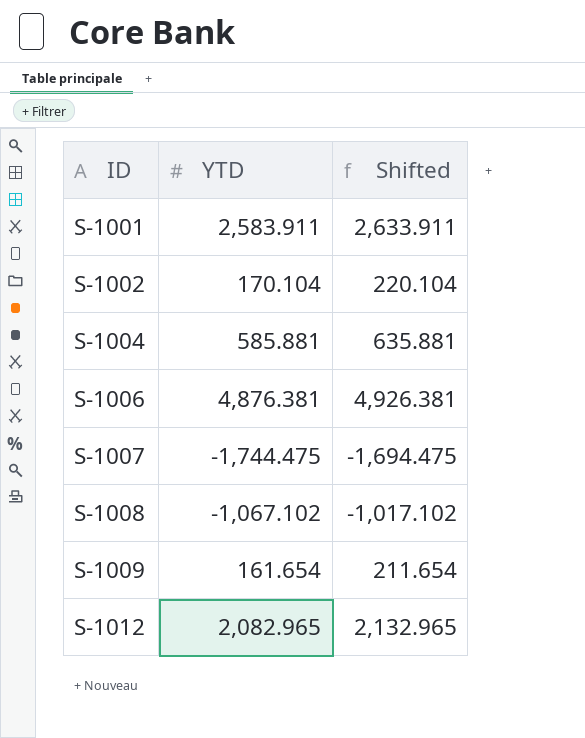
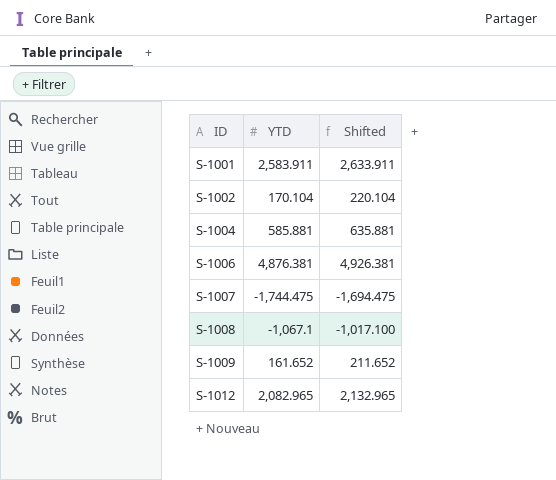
S-1008 | YTD: -1,067.102 -> -1,067.1
S-1008 | Shifted: -1,017.102 -> -1,017.100
S-1009 | YTD: 161.654 -> 161.652
S-1009 | Shifted: 211.654 -> 211.652

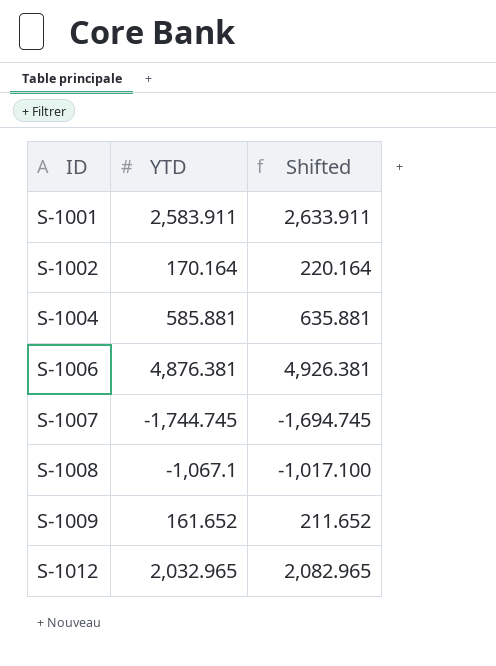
S-1002 | YTD: 170.104 -> 170.164
S-1002 | Shifted: 220.104 -> 220.164
S-1007 | YTD: -1,744.475 -> -1,744.745
S-1007 | Shifted: -1,694.475 -> -1,694.745
S-1012 | YTD: 2,082.965 -> 2,032.965
S-1012 | Shifted: 2,132.965 -> 2,082.965

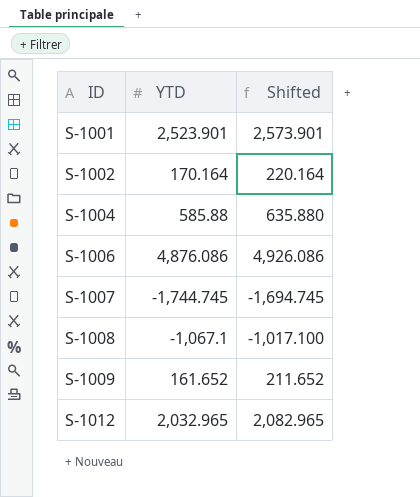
S-1001 | YTD: 2,583.911 -> 2,523.901
S-1001 | Shifted: 2,633.911 -> 2,573.901
S-1004 | YTD: 585.881 -> 585.88
S-1004 | Shifted: 635.881 -> 635.880
S-1006 | YTD: 4,876.381 -> 4,876.086
S-1006 | Shifted: 4,926.381 -> 4,926.086

